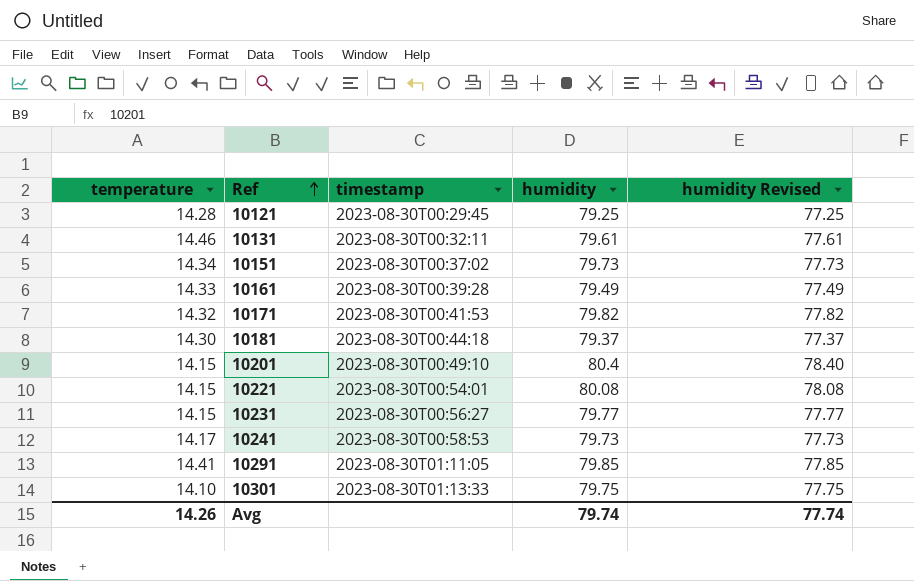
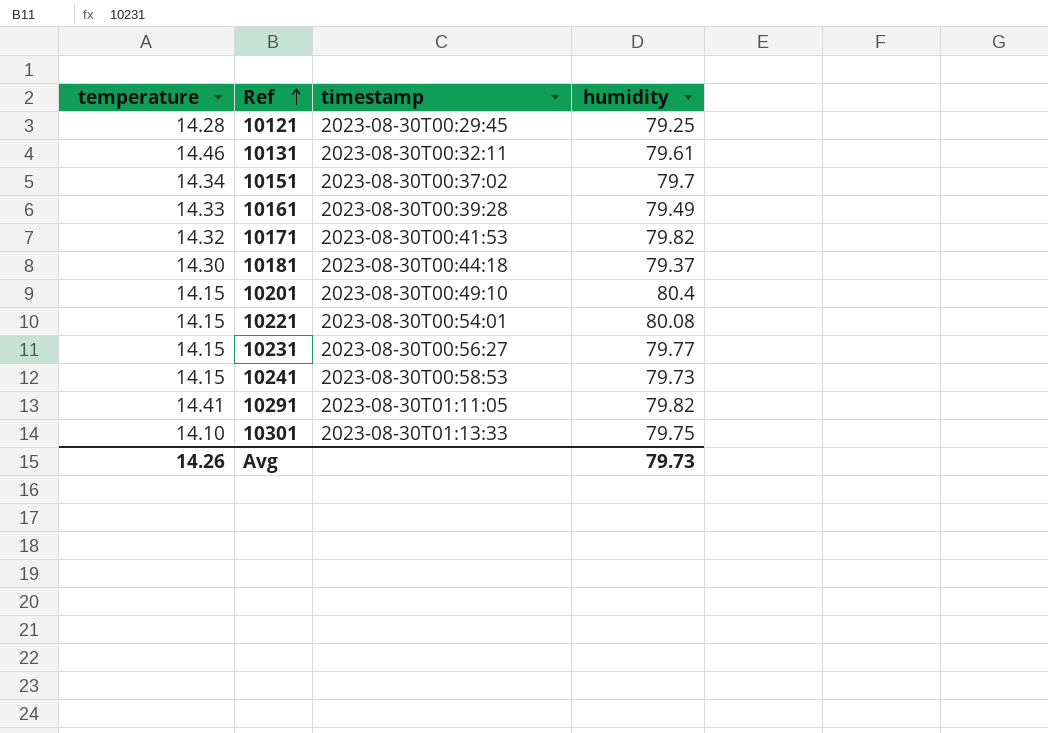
column humidity Revised | formula: [humidity] - 2 -> none
10151 | humidity: 79.73 -> 79.7
10241 | temperature: 14.17 -> 14.15
10291 | humidity: 79.85 -> 79.82
Avg | humidity: 79.74 -> 79.73

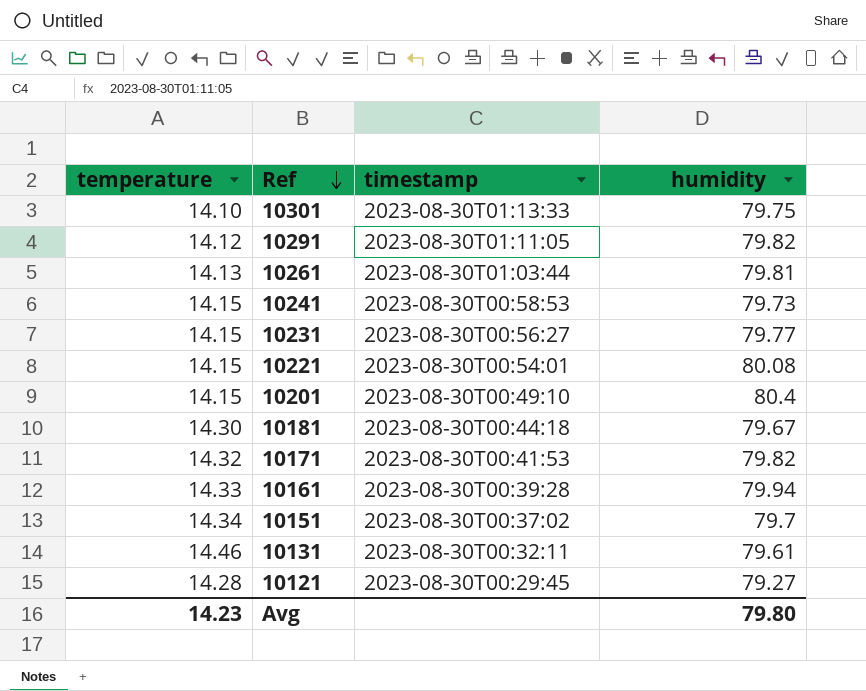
row order: Ref ascending -> Ref descending
10291 | temperature: 14.41 -> 14.12
row 10261: none -> 14.13 | 2023-08-30T01:03:44 | 79.81
10181 | humidity: 79.37 -> 79.67
10161 | humidity: 79.49 -> 79.94
10121 | humidity: 79.25 -> 79.27
Avg | temperature: 14.26 -> 14.23
Avg | humidity: 79.73 -> 79.80

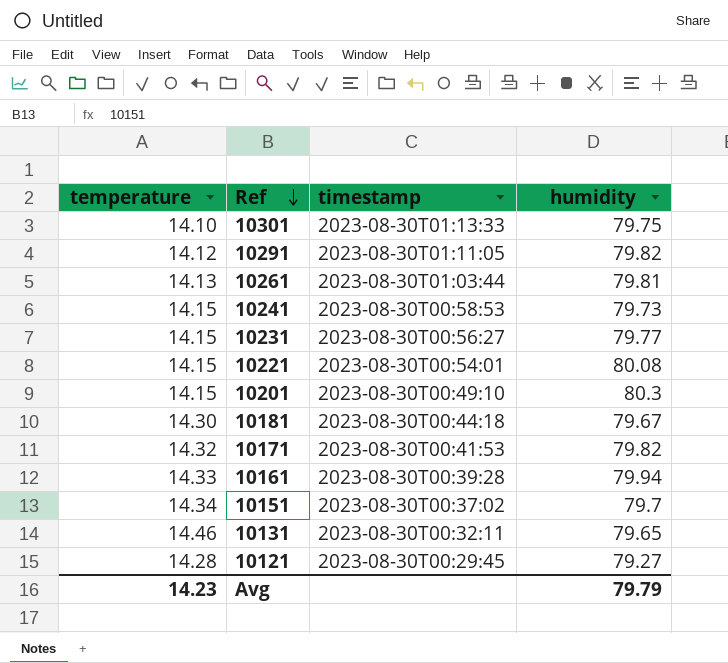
10201 | humidity: 80.4 -> 80.3
10131 | humidity: 79.61 -> 79.65
Avg | humidity: 79.80 -> 79.79

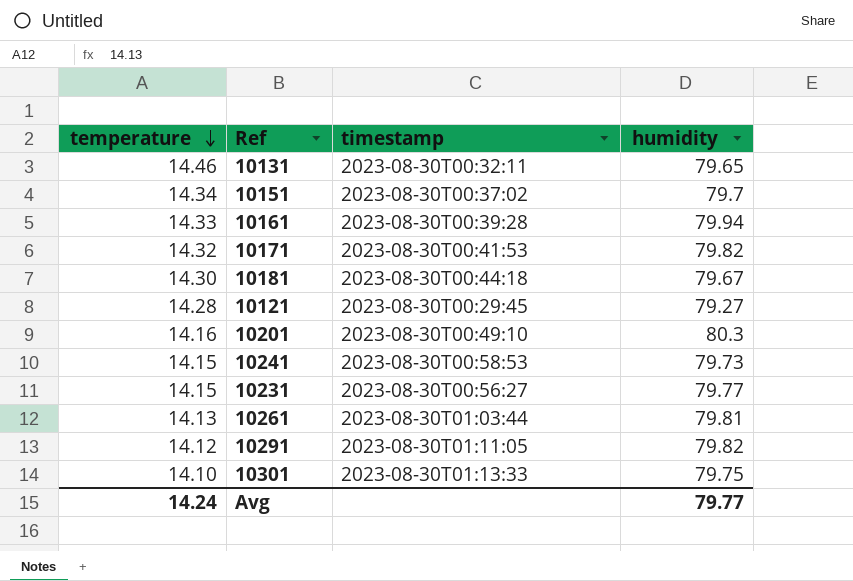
row order: Ref descending -> temperature descending
row 10221: 14.15 | 2023-08-30T00:54:01 | 80.08 -> none
10201 | temperature: 14.15 -> 14.16
Avg | temperature: 14.23 -> 14.24
Avg | humidity: 79.79 -> 79.77

